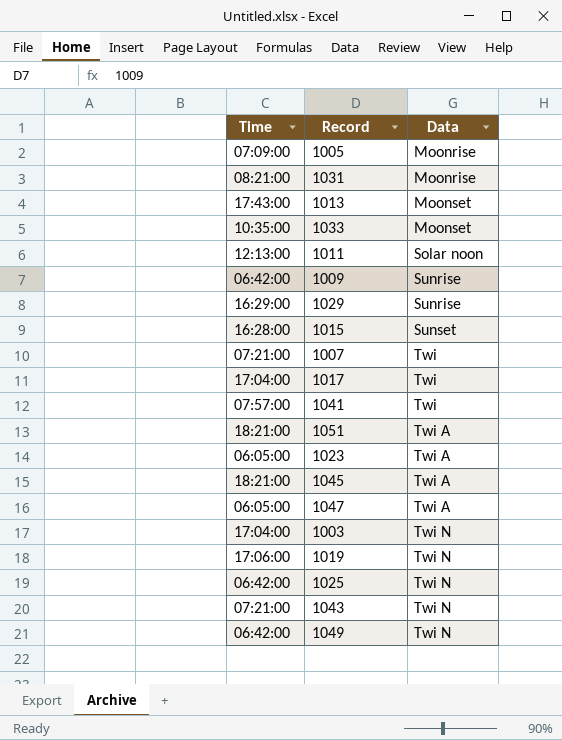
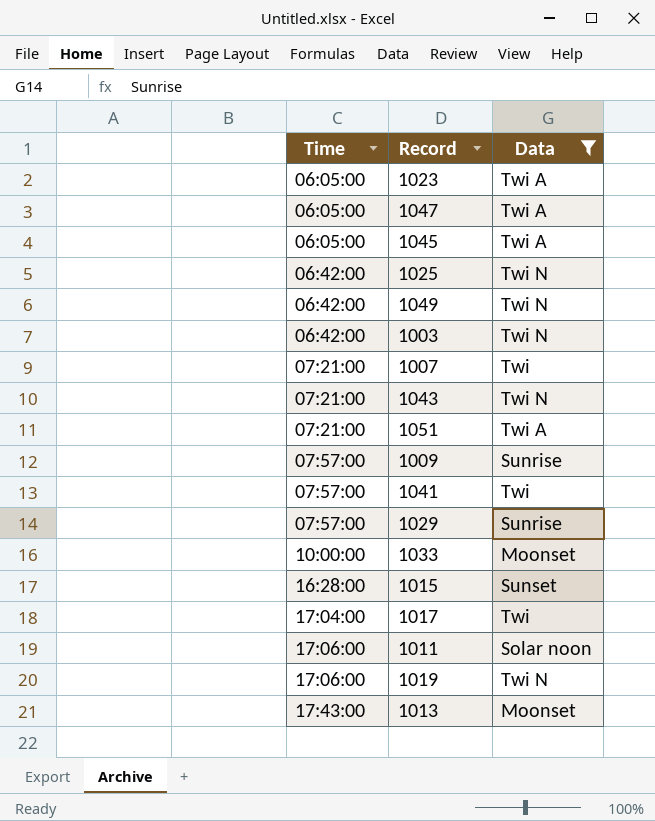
filter: none -> Data != Moonrise
row order: Data ascending -> Time ascending
1045 | Time: 18:21:00 -> 06:05:00
1003 | Time: 17:04:00 -> 06:42:00
1051 | Time: 18:21:00 -> 07:21:00
1009 | Time: 06:42:00 -> 07:57:00
1029 | Time: 16:29:00 -> 07:57:00
1033 | Time: 10:35:00 -> 10:00:00
1011 | Time: 12:13:00 -> 17:06:00

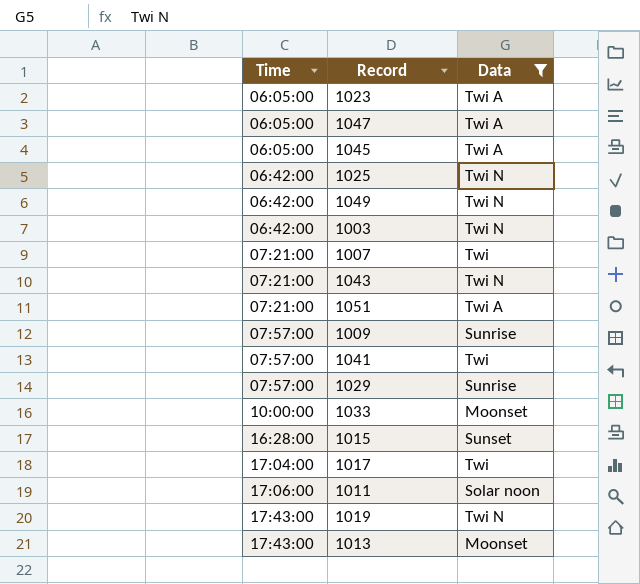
1019 | Time: 17:06:00 -> 17:43:00

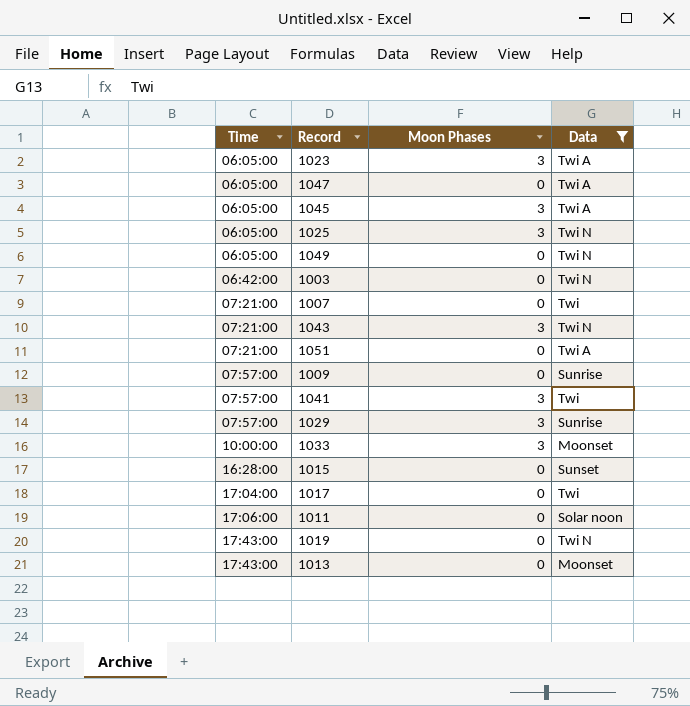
column Moon Phases | position: none -> 3
1025 | Time: 06:42:00 -> 06:05:00
1049 | Time: 06:42:00 -> 06:05:00

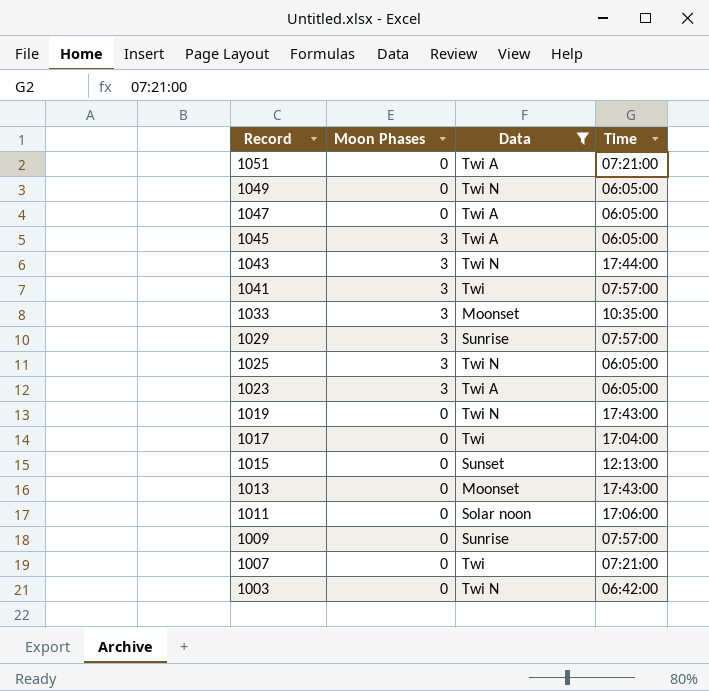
row order: Time ascending -> Record descending
column Time | position: 1 -> 4
1043 | Time: 07:21:00 -> 17:44:00
1033 | Time: 10:00:00 -> 10:35:00
1015 | Time: 16:28:00 -> 12:13:00

